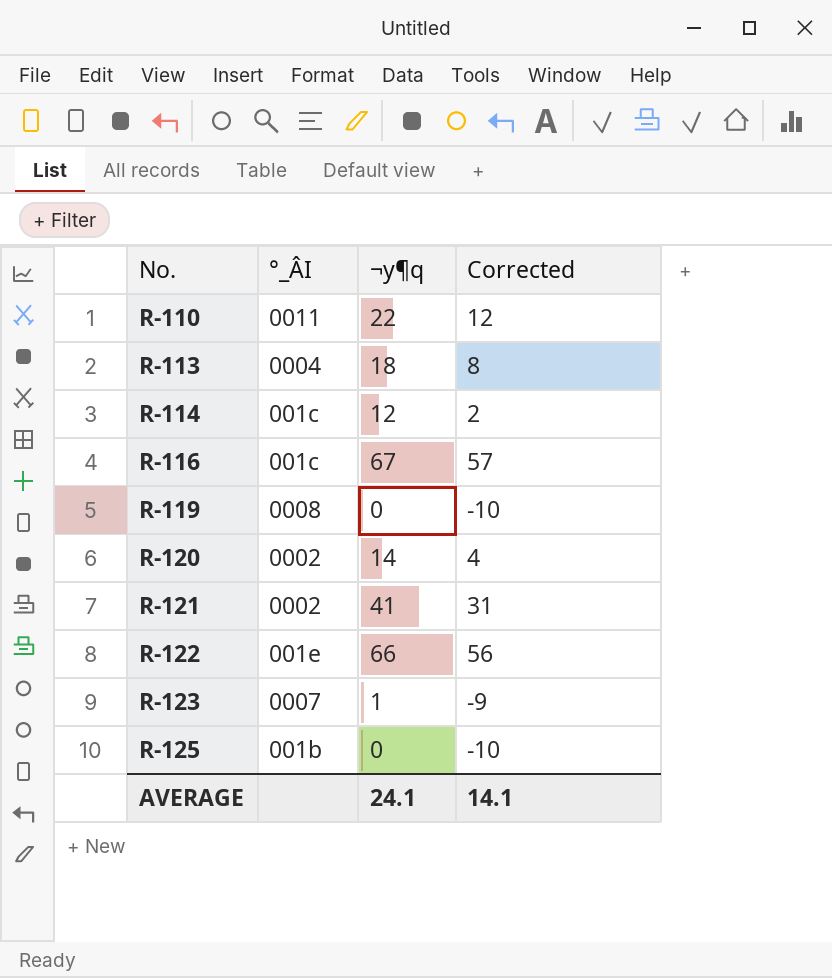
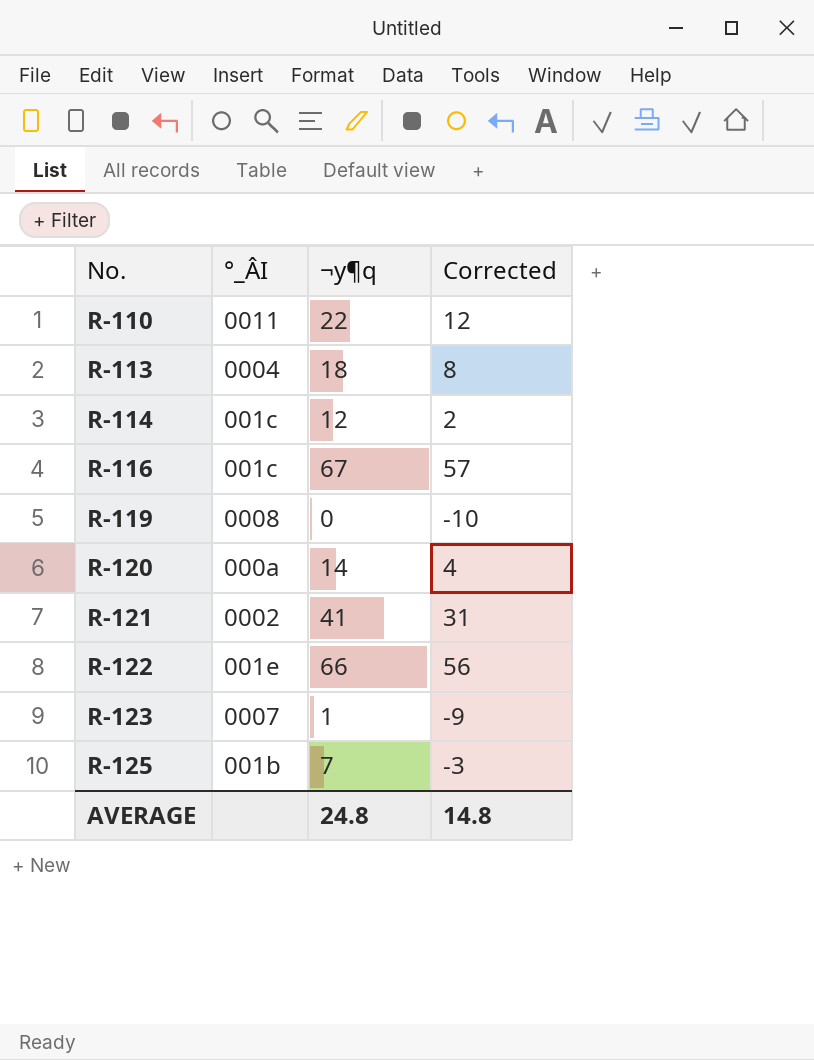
R-120 | °_ÂI: 0002 -> 000a
R-125 | ¬y¶q: 0 -> 7
R-125 | Corrected: -10 -> -3
AVERAGE | ¬y¶q: 24.1 -> 24.8
AVERAGE | Corrected: 14.1 -> 14.8

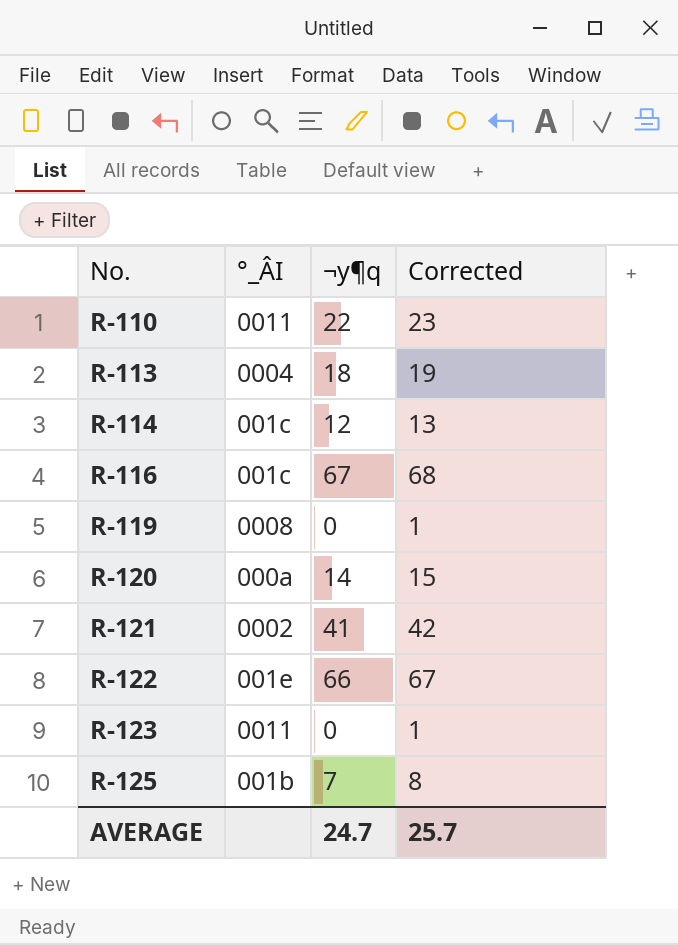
column Corrected | formula: [¬y¶q] - 10 -> [¬y¶q] + 1
R-123 | °_ÂI: 0007 -> 0011
R-123 | ¬y¶q: 1 -> 0
AVERAGE | ¬y¶q: 24.8 -> 24.7
AVERAGE | Corrected: 14.8 -> 25.7

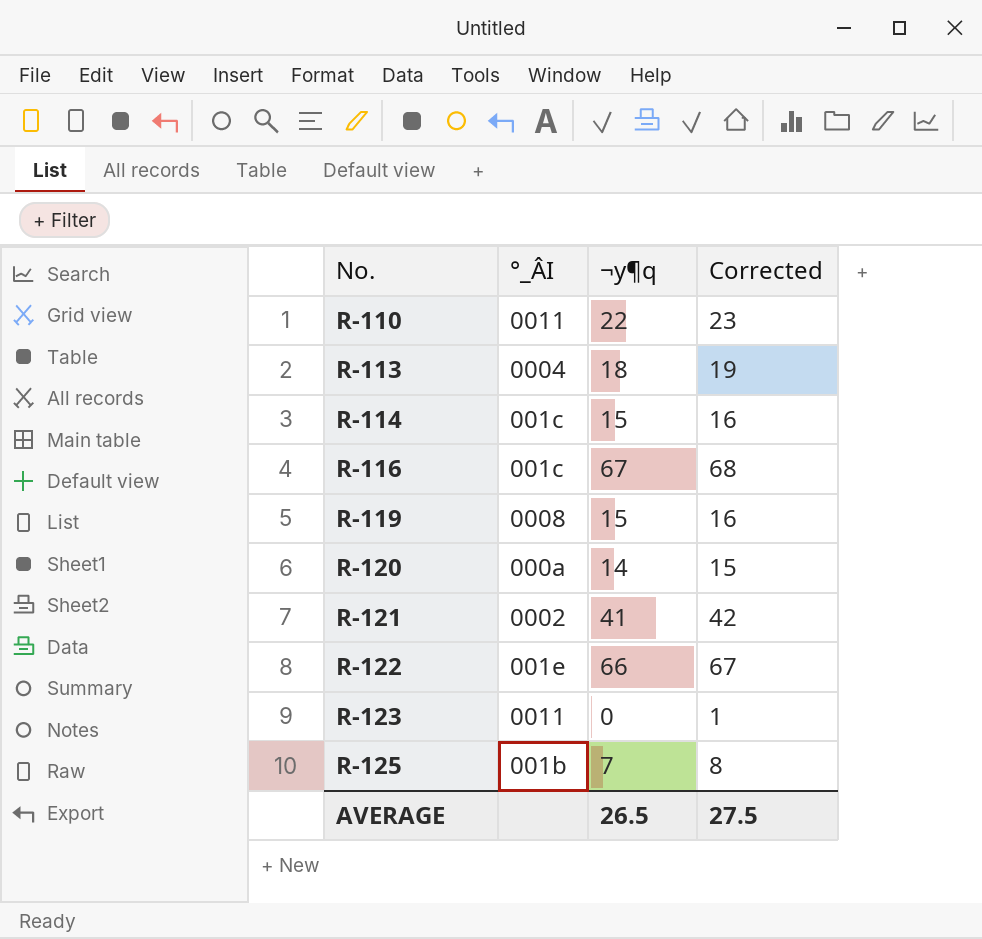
R-114 | ¬y¶q: 12 -> 15
R-114 | Corrected: 13 -> 16
R-119 | ¬y¶q: 0 -> 15
R-119 | Corrected: 1 -> 16
AVERAGE | ¬y¶q: 24.7 -> 26.5
AVERAGE | Corrected: 25.7 -> 27.5

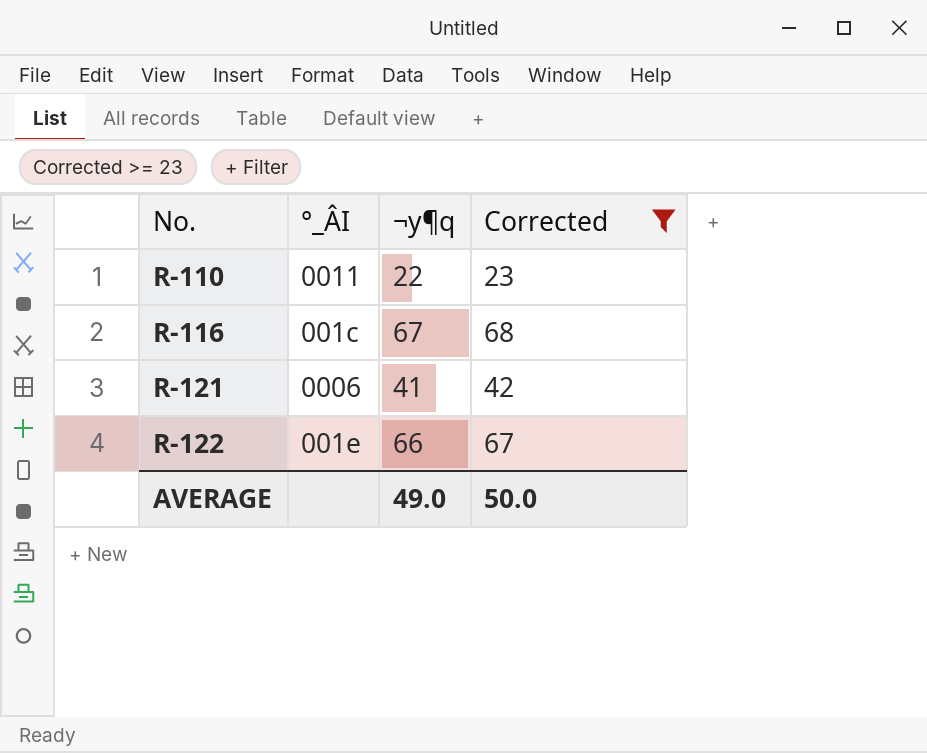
filter: none -> Corrected >= 23
R-121 | °_ÂI: 0002 -> 0006
AVERAGE | ¬y¶q: 26.5 -> 49.0
AVERAGE | Corrected: 27.5 -> 50.0

